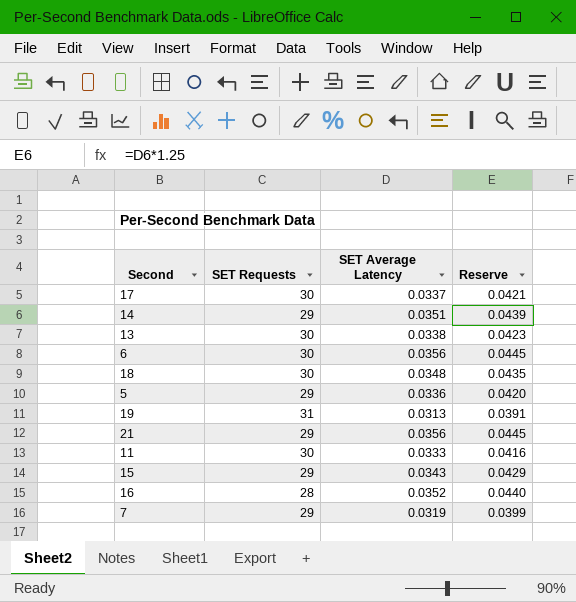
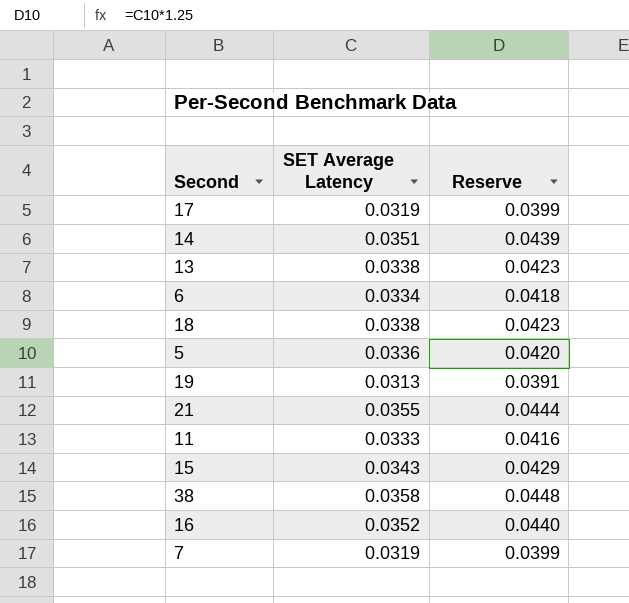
column SET Requests | position: 2 -> none
17 | SET Average Latency: 0.0337 -> 0.0319
17 | Reserve: 0.0421 -> 0.0399
6 | SET Average Latency: 0.0356 -> 0.0334
6 | Reserve: 0.0445 -> 0.0418
18 | SET Average Latency: 0.0348 -> 0.0338
18 | Reserve: 0.0435 -> 0.0423
21 | SET Average Latency: 0.0356 -> 0.0355
21 | Reserve: 0.0445 -> 0.0444
row 38: none -> 0.0358 | 0.0448

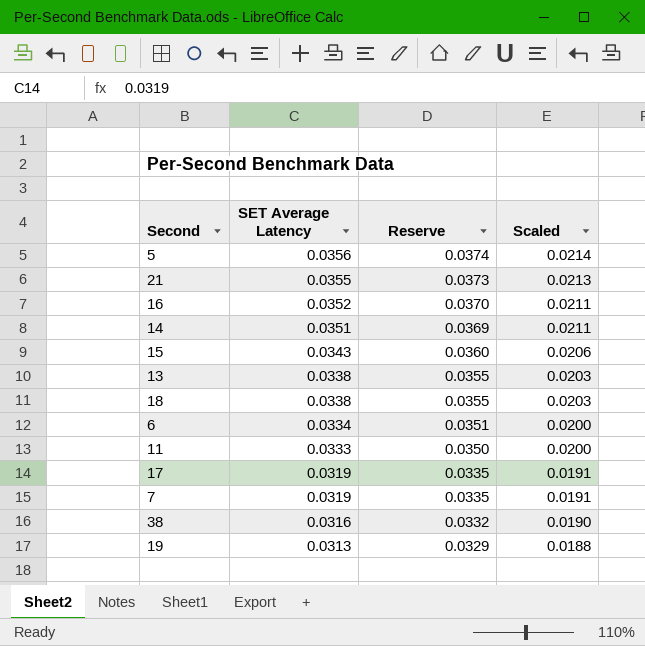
row order: none -> SET Average Latency descending
column Reserve | formula: [SET Average Latency] * 1.25 -> [SET Average Latency] * 1.05
column Scaled | formula: none -> [SET Average Latency] * 0.6
5 | SET Average Latency: 0.0336 -> 0.0356
38 | SET Average Latency: 0.0358 -> 0.0316

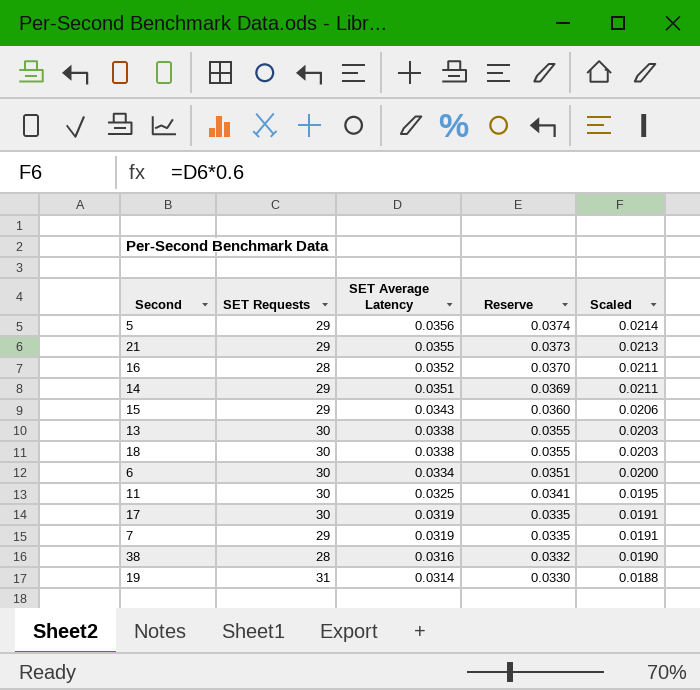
column SET Requests | position: none -> 2
11 | SET Average Latency: 0.0333 -> 0.0325
11 | Reserve: 0.0350 -> 0.0341
11 | Scaled: 0.0200 -> 0.0195
19 | SET Average Latency: 0.0313 -> 0.0314
19 | Reserve: 0.0329 -> 0.0330

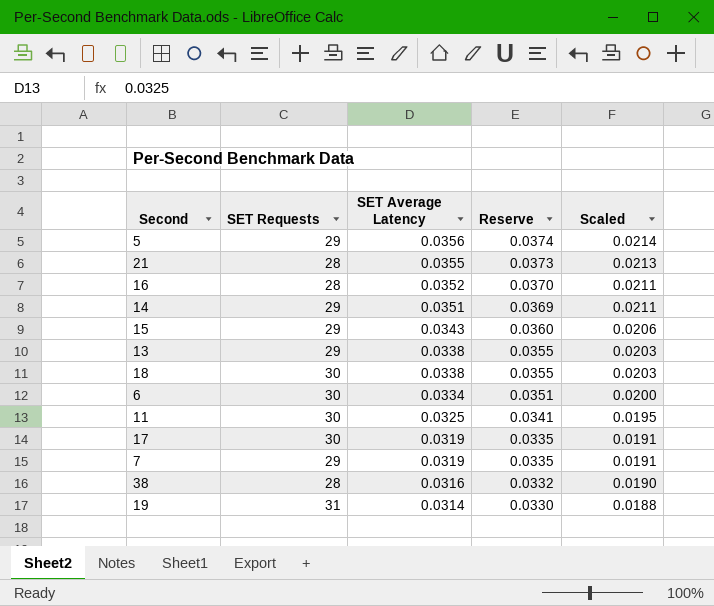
21 | SET Requests: 29 -> 28
13 | SET Requests: 30 -> 29

